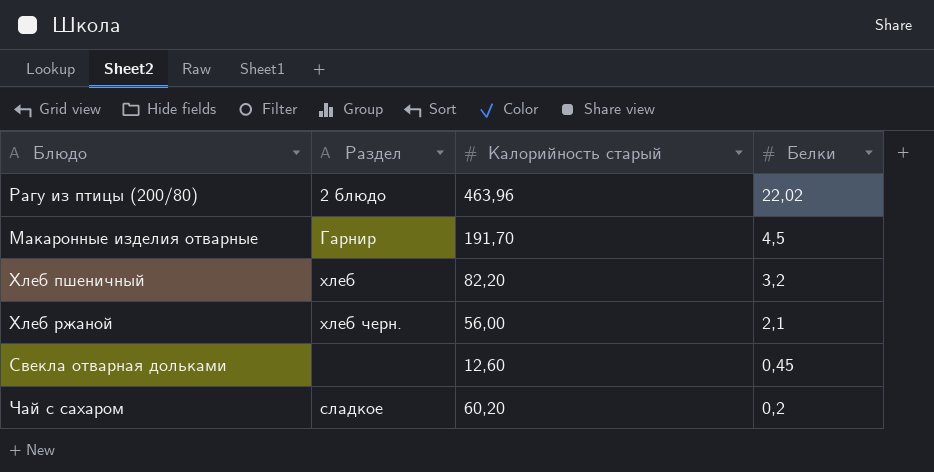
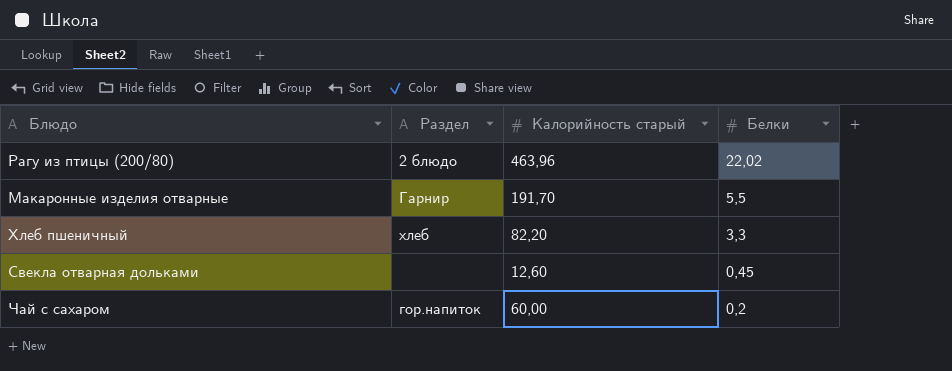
row Хлеб ржаной: хлеб черн. | 56,00 | 2,1 -> none
Макаронные изделия отварные | Белки: 4,5 -> 5,5
Хлеб пшеничный | Белки: 3,2 -> 3,3
Чай с сахаром | Раздел: сладкое -> гор.напиток
Чай с сахаром | Калорийность старый: 60,20 -> 60,00

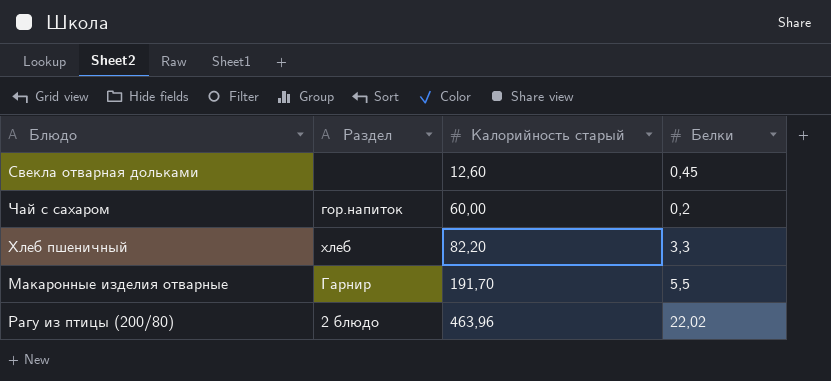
row order: Белки descending -> Калорийность старый ascending

